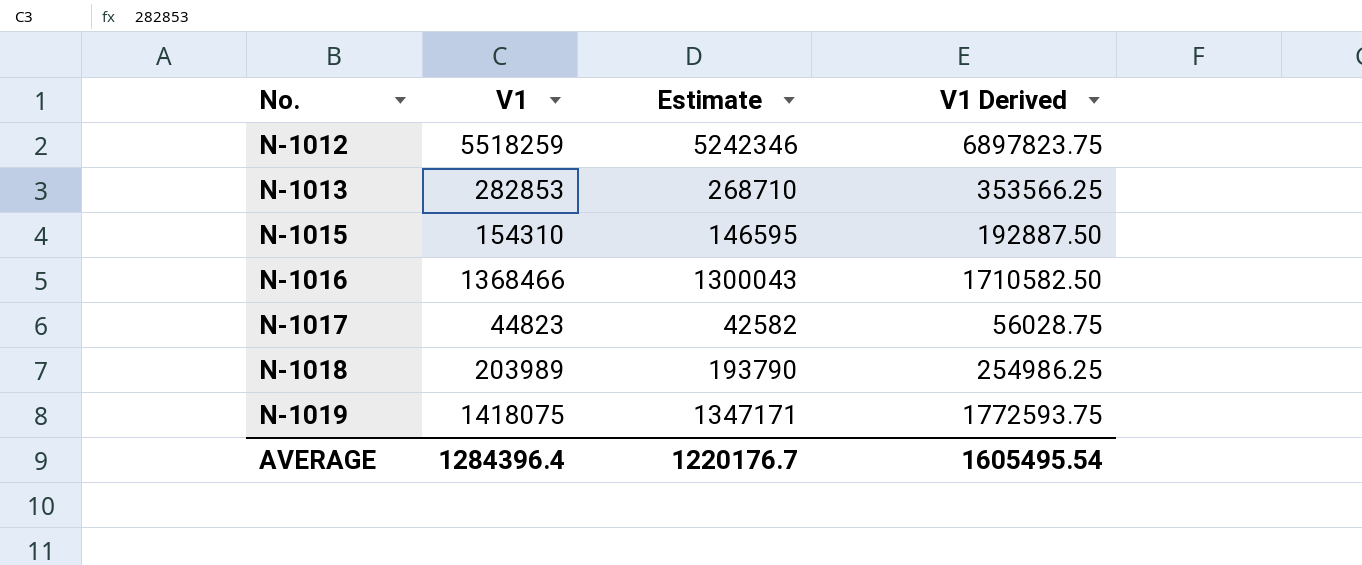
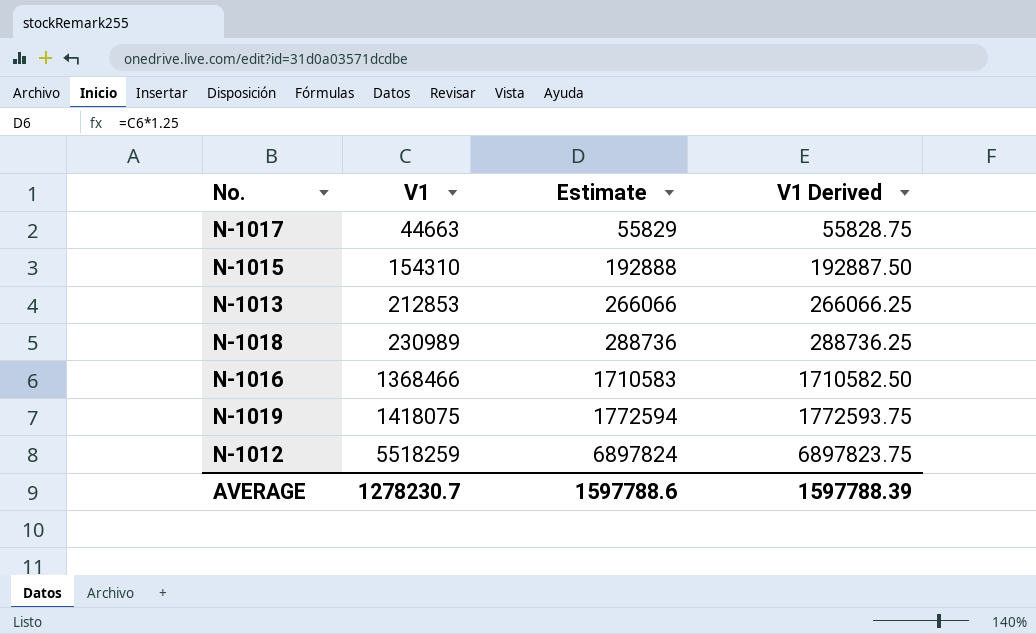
row order: No. ascending -> V1 ascending
column Estimate | formula: [V1] * 0.95 -> [V1] * 1.25
N-1017 | V1: 44823 -> 44663
N-1017 | V1 Derived: 56028.75 -> 55828.75
N-1013 | V1: 282853 -> 212853
N-1013 | V1 Derived: 353566.25 -> 266066.25
N-1018 | V1: 203989 -> 230989
N-1018 | V1 Derived: 254986.25 -> 288736.25
AVERAGE | V1: 1284396.4 -> 1278230.7
AVERAGE | Estimate: 1220176.7 -> 1597788.6
AVERAGE | V1 Derived: 1605495.54 -> 1597788.39

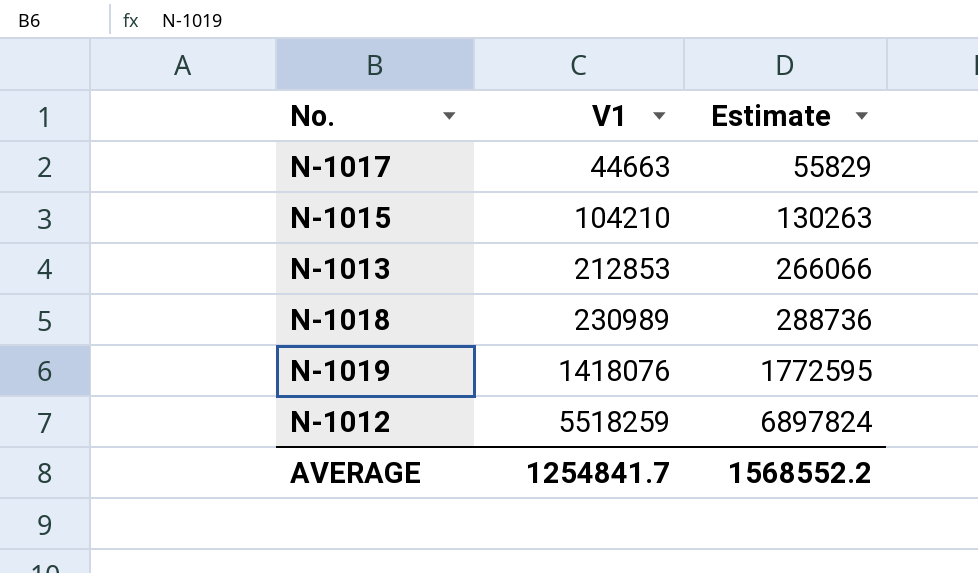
column V1 Derived | formula: [V1] * 1.25 -> none
row N-1016: 1368466 | 1710583 | 1710582.50 -> none
N-1015 | V1: 154310 -> 104210
N-1015 | Estimate: 192888 -> 130263
N-1019 | V1: 1418075 -> 1418076
N-1019 | Estimate: 1772594 -> 1772595
AVERAGE | V1: 1278230.7 -> 1254841.7
AVERAGE | Estimate: 1597788.6 -> 1568552.2

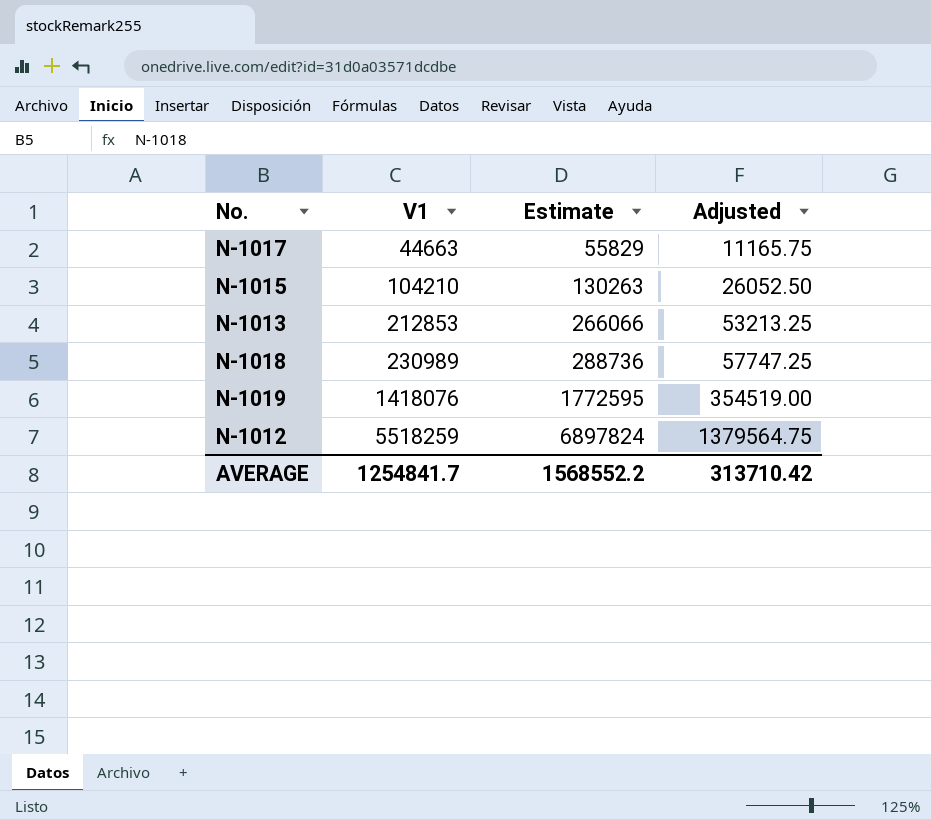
column Adjusted | formula: none -> [V1] * 0.25

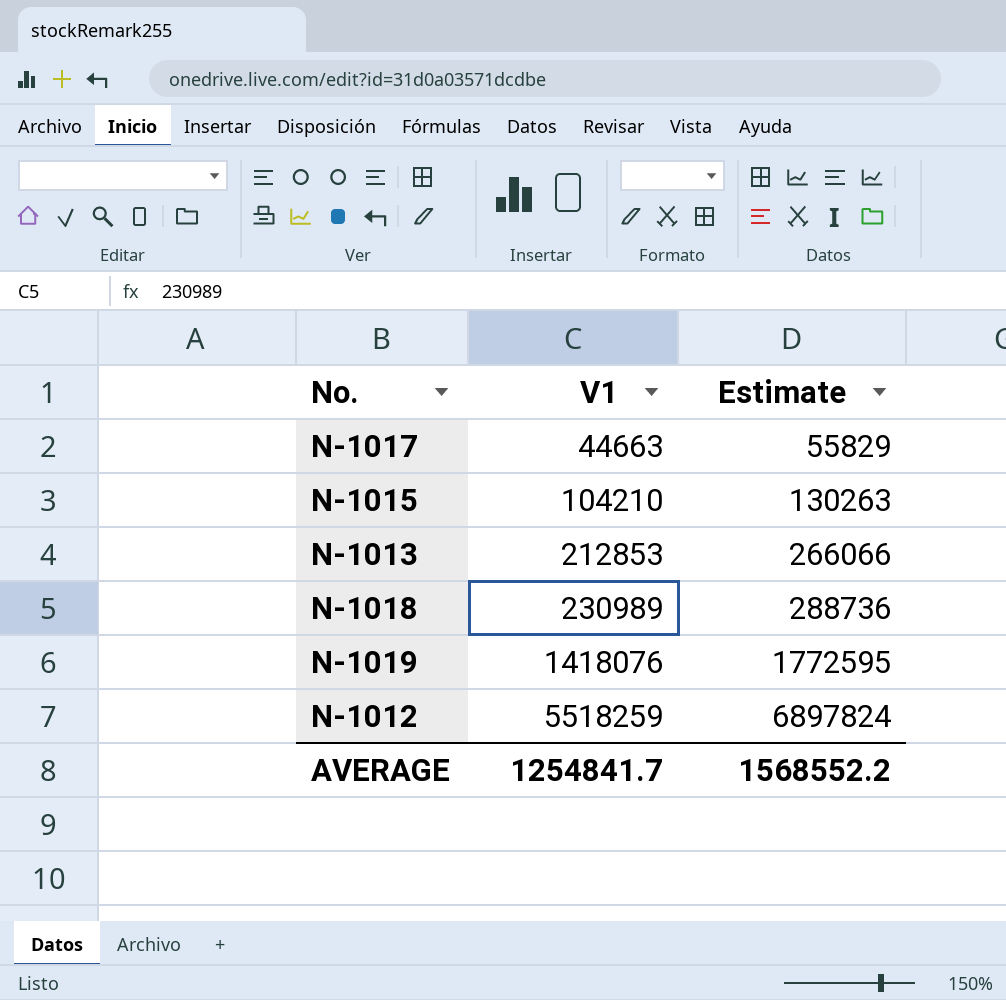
column Adjusted | formula: [V1] * 0.25 -> none

